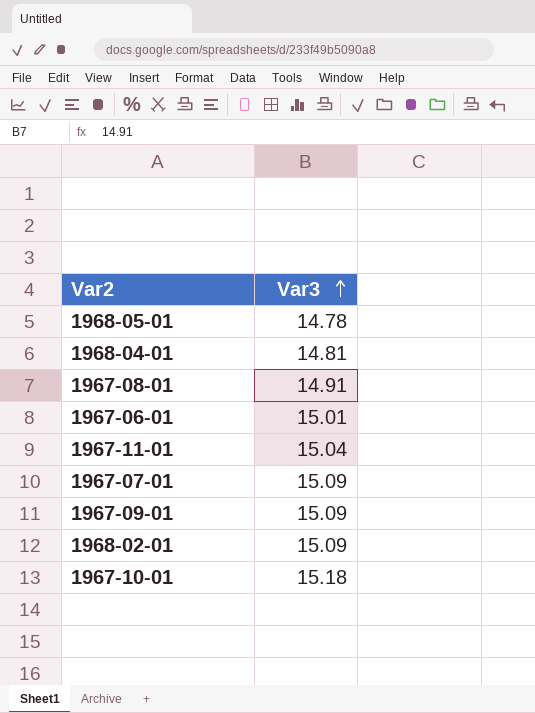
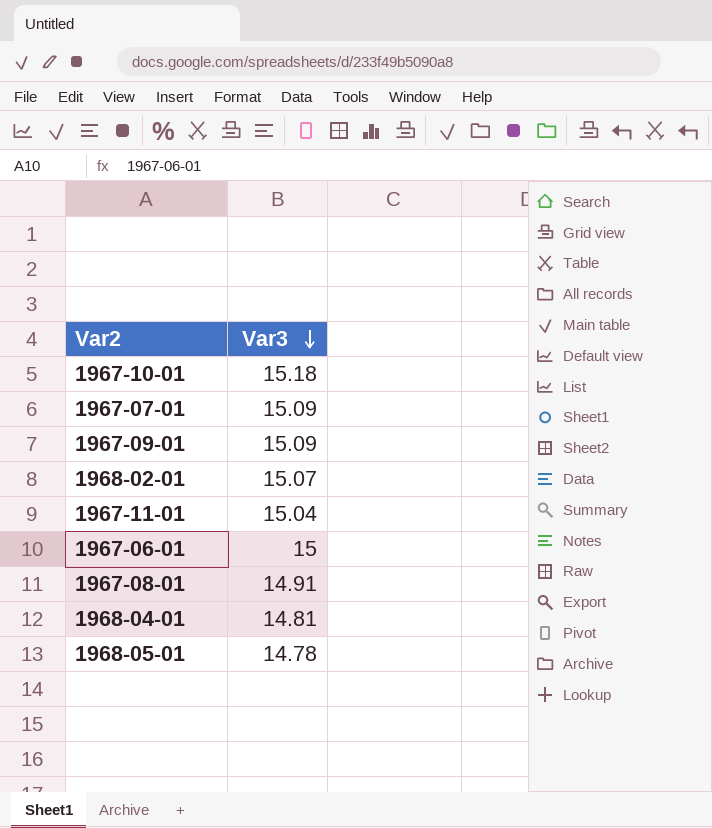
row order: Var3 ascending -> Var3 descending
1968-02-01 | Var3: 15.09 -> 15.07
1967-06-01 | Var3: 15.01 -> 15

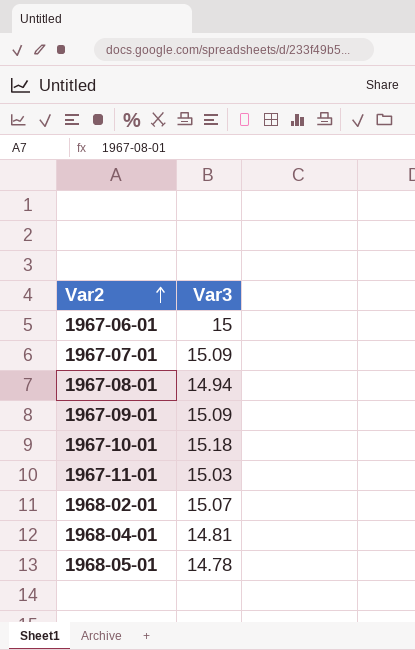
row order: Var3 descending -> Var2 ascending
1967-08-01 | Var3: 14.91 -> 14.94
1967-11-01 | Var3: 15.04 -> 15.03

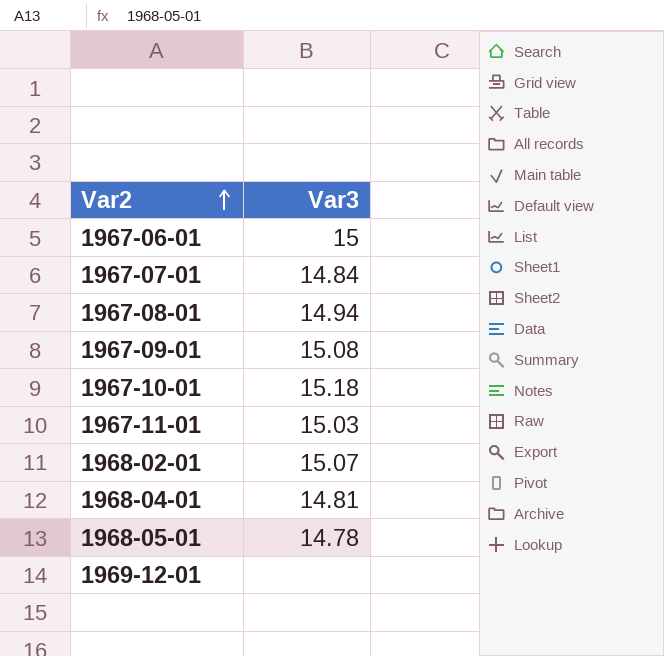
1967-07-01 | Var3: 15.09 -> 14.84
1967-09-01 | Var3: 15.09 -> 15.08
row 1969-12-01: none -> none

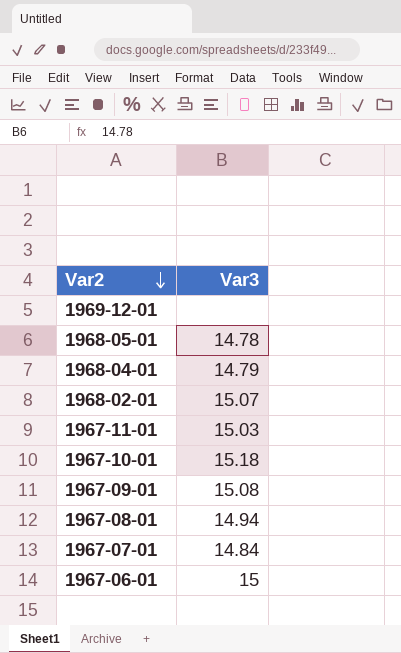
row order: Var2 ascending -> Var2 descending
1968-04-01 | Var3: 14.81 -> 14.79

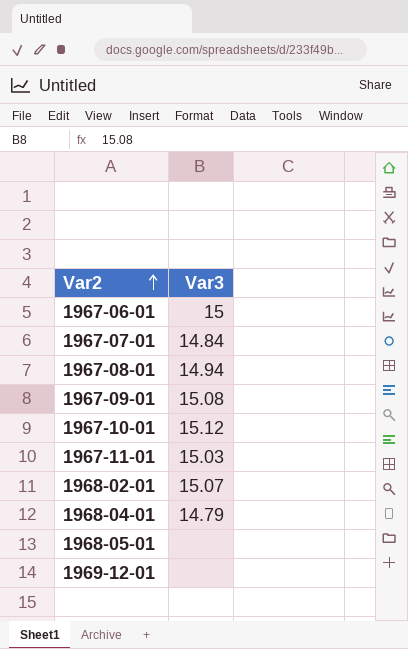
row order: Var2 descending -> Var2 ascending
1967-10-01 | Var3: 15.18 -> 15.12
1968-05-01 | Var3: 14.78 -> none

